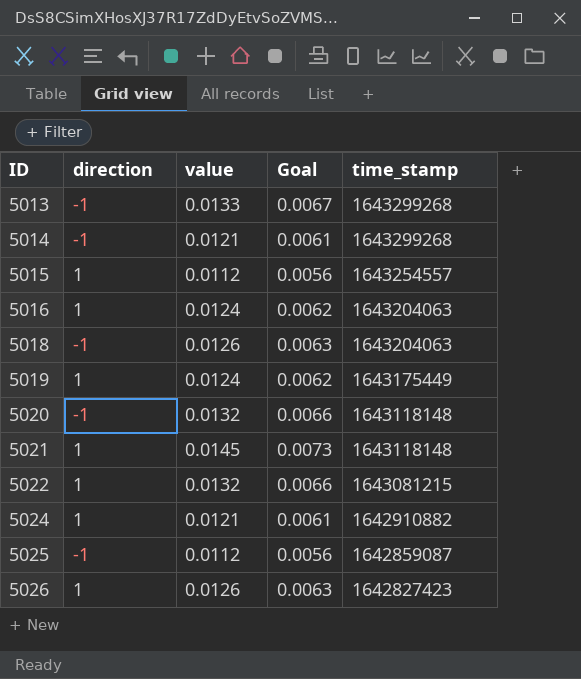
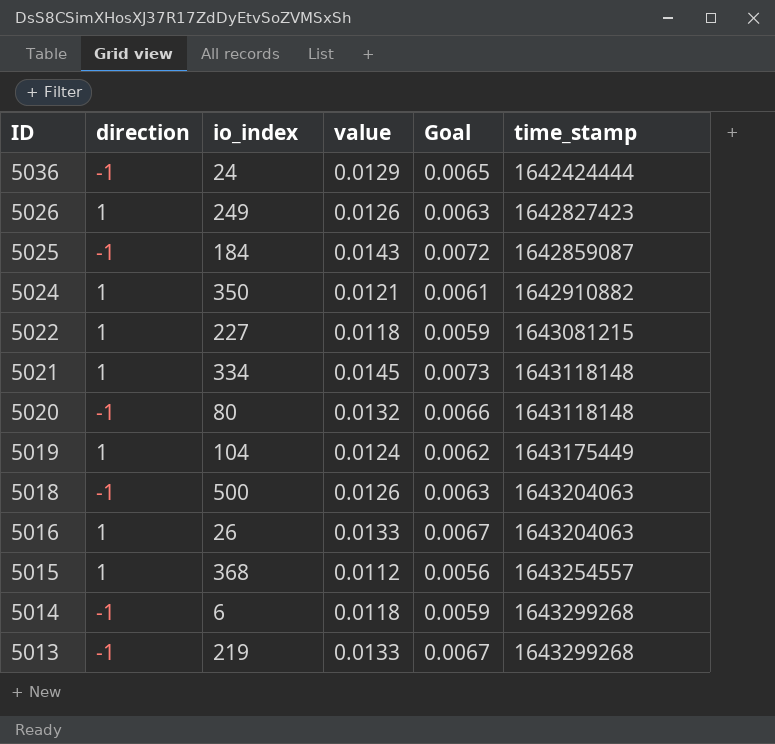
row order: ID ascending -> ID descending
column io_index | position: none -> 3
row 5036: none -> -1 | 24 | 0.0129 | 0.0065 | 1642424444
5025 | value: 0.0112 -> 0.0143
5025 | Goal: 0.0056 -> 0.0072
5022 | value: 0.0132 -> 0.0118
5022 | Goal: 0.0066 -> 0.0059
5016 | value: 0.0124 -> 0.0133
5016 | Goal: 0.0062 -> 0.0067
5014 | value: 0.0121 -> 0.0118
5014 | Goal: 0.0061 -> 0.0059

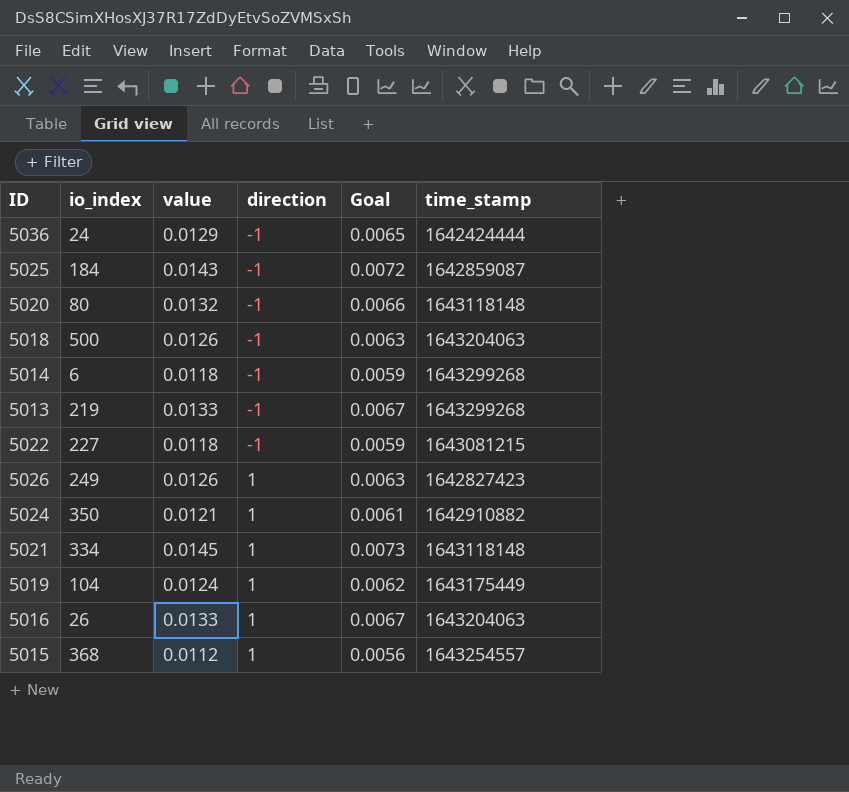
row order: ID descending -> direction ascending
column direction | position: 2 -> 4
5022 | direction: 1 -> -1

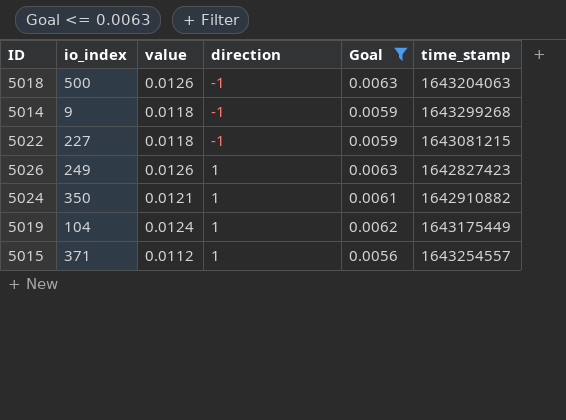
filter: none -> Goal <= 0.0063
5014 | io_index: 6 -> 9
5015 | io_index: 368 -> 371

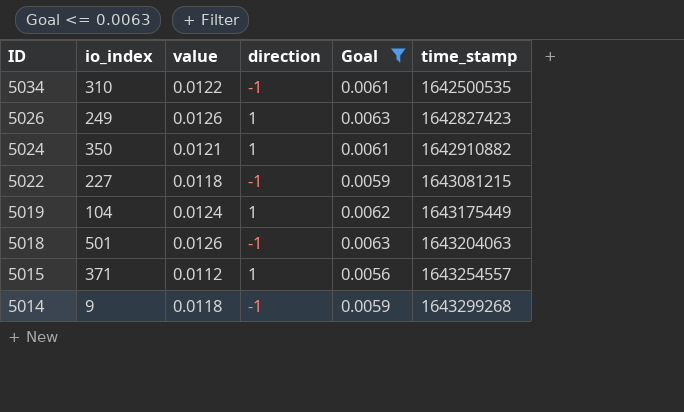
row order: direction ascending -> ID descending
row 5034: none -> 310 | 0.0122 | -1 | 0.0061 | 1642500535
5018 | io_index: 500 -> 501

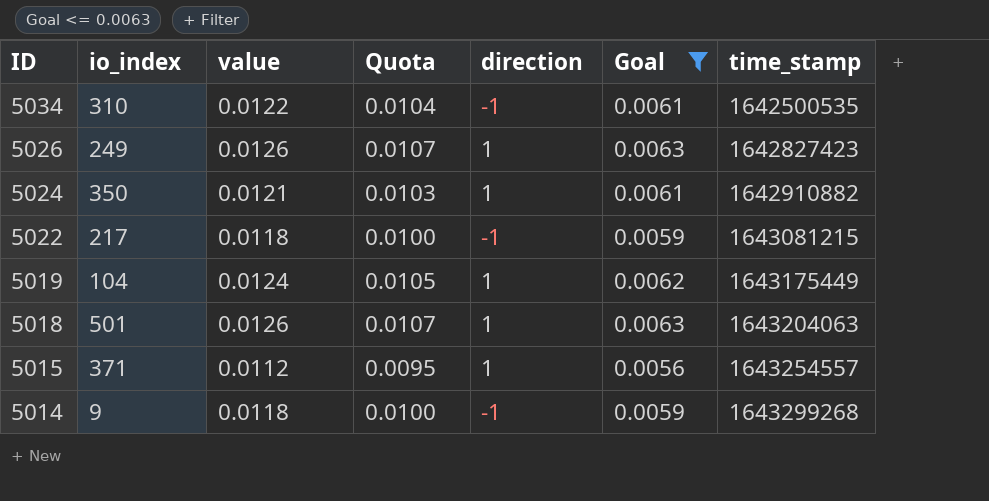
column Quota | formula: none -> [value] * 0.85
5022 | io_index: 227 -> 217
5018 | direction: -1 -> 1

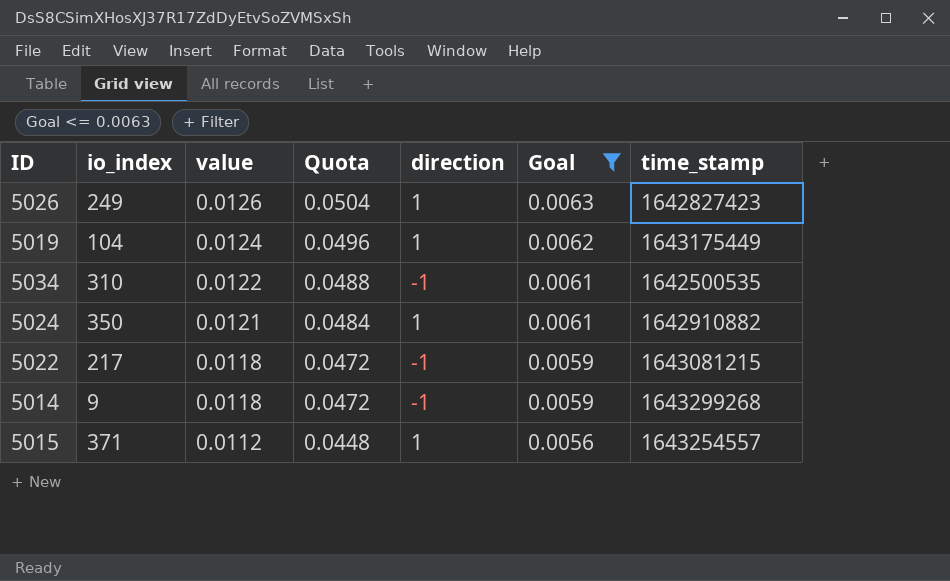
row order: ID descending -> value descending
column Quota | formula: [value] * 0.85 -> [value] * 4
row 5018: 501 | 0.0126 | 0.0107 | 1 | 0.0063 | 1643204063 -> none

